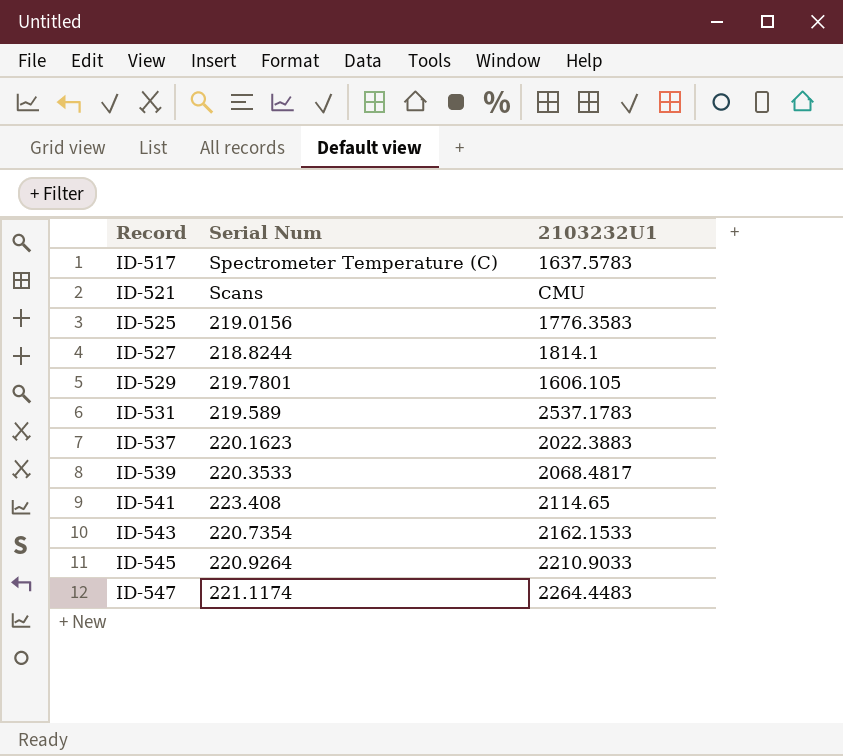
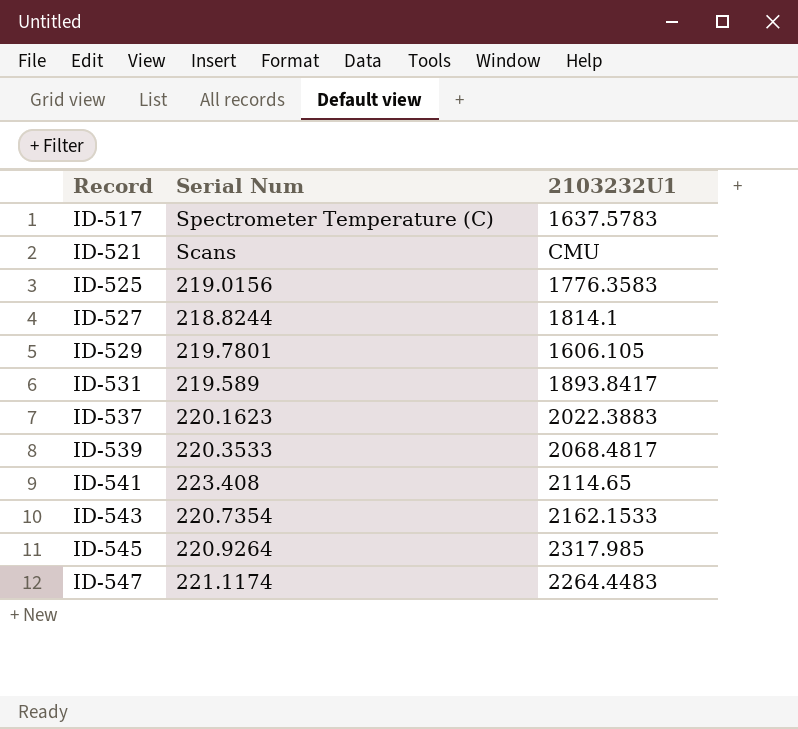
ID-531 | 2103232U1: 2537.1783 -> 1893.8417
ID-545 | 2103232U1: 2210.9033 -> 2317.985

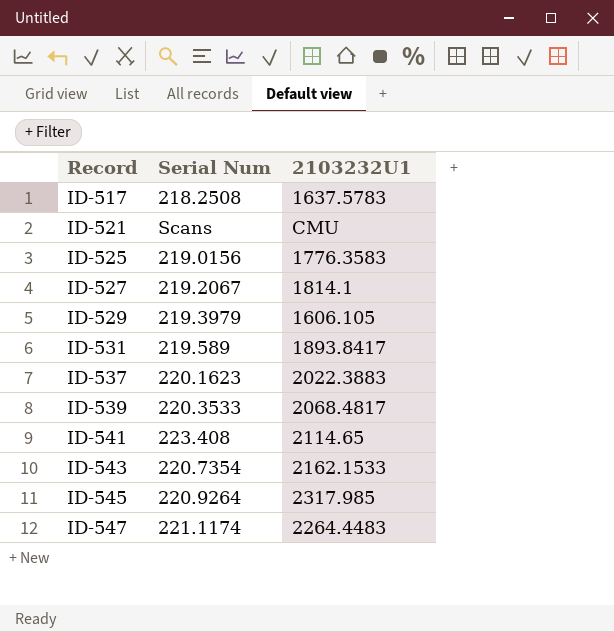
ID-517 | Serial Num: Spectrometer Temperature (C) -> 218.2508
ID-527 | Serial Num: 218.8244 -> 219.2067
ID-529 | Serial Num: 219.7801 -> 219.3979

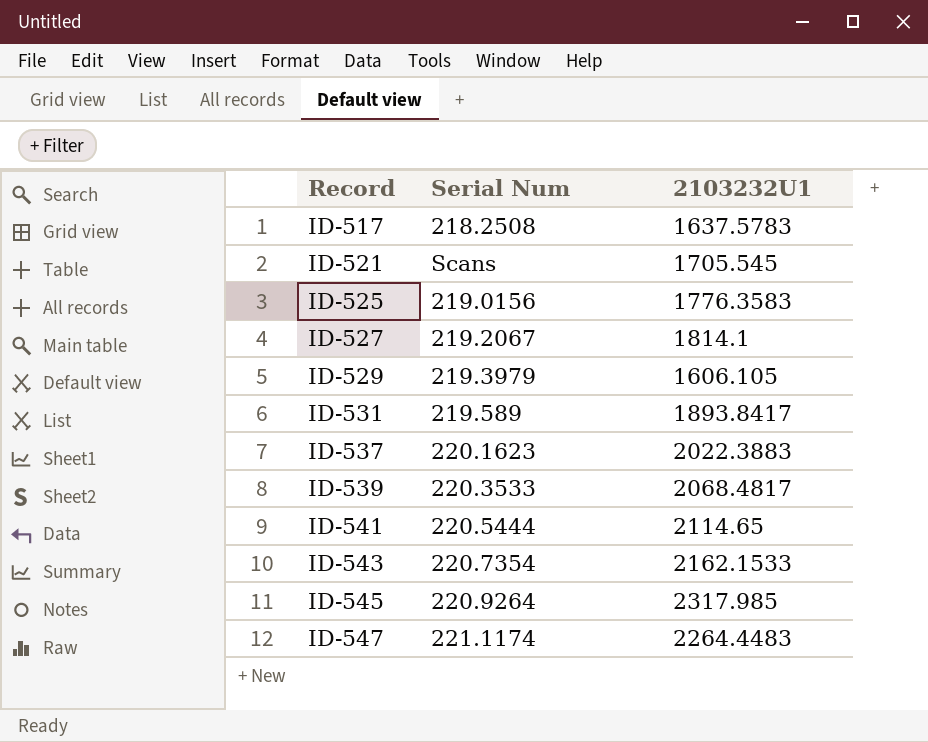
ID-521 | 2103232U1: CMU -> 1705.545
ID-541 | Serial Num: 223.408 -> 220.5444

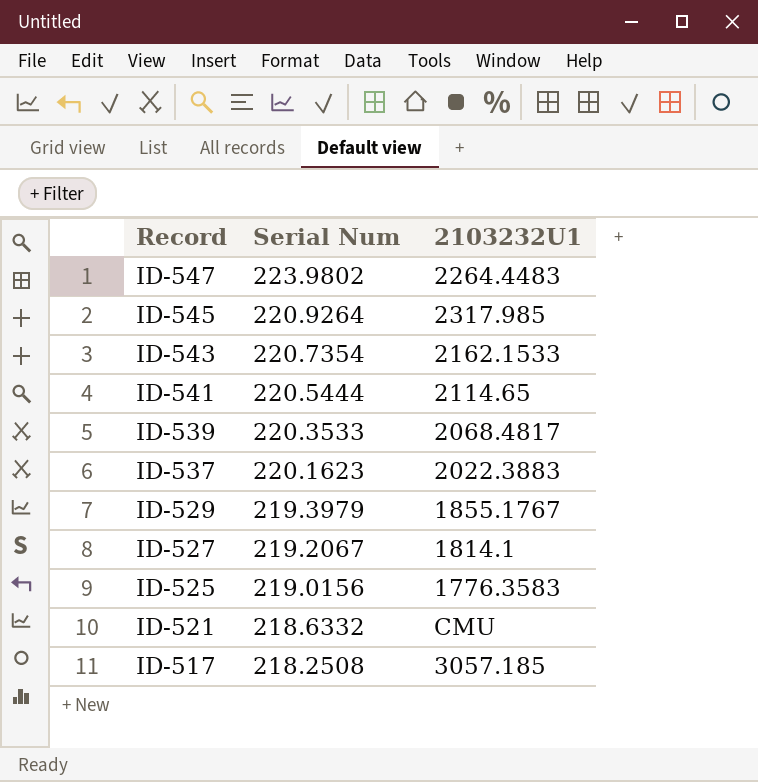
row order: Record ascending -> Record descending
row ID-531: 219.589 | 1893.8417 -> none
ID-547 | Serial Num: 221.1174 -> 223.9802
ID-529 | 2103232U1: 1606.105 -> 1855.1767
ID-521 | Serial Num: Scans -> 218.6332
ID-521 | 2103232U1: 1705.545 -> CMU
ID-517 | 2103232U1: 1637.5783 -> 3057.185

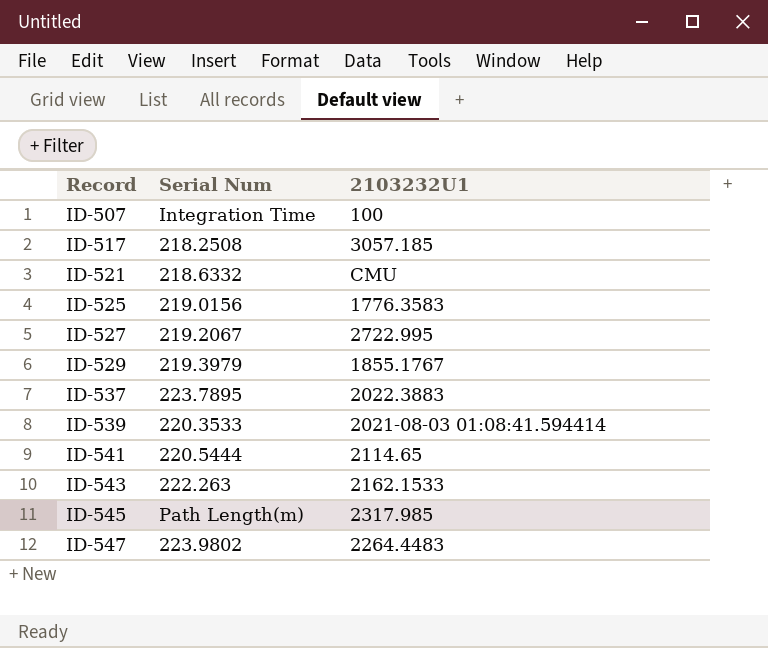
row order: Record descending -> Record ascending
row ID-507: none -> Integration Time | 100
ID-527 | 2103232U1: 1814.1 -> 2722.995
ID-537 | Serial Num: 220.1623 -> 223.7895
ID-539 | 2103232U1: 2068.4817 -> 2021-08-03 01:08:41.594414
ID-543 | Serial Num: 220.7354 -> 222.263
ID-545 | Serial Num: 220.9264 -> Path Length(m)

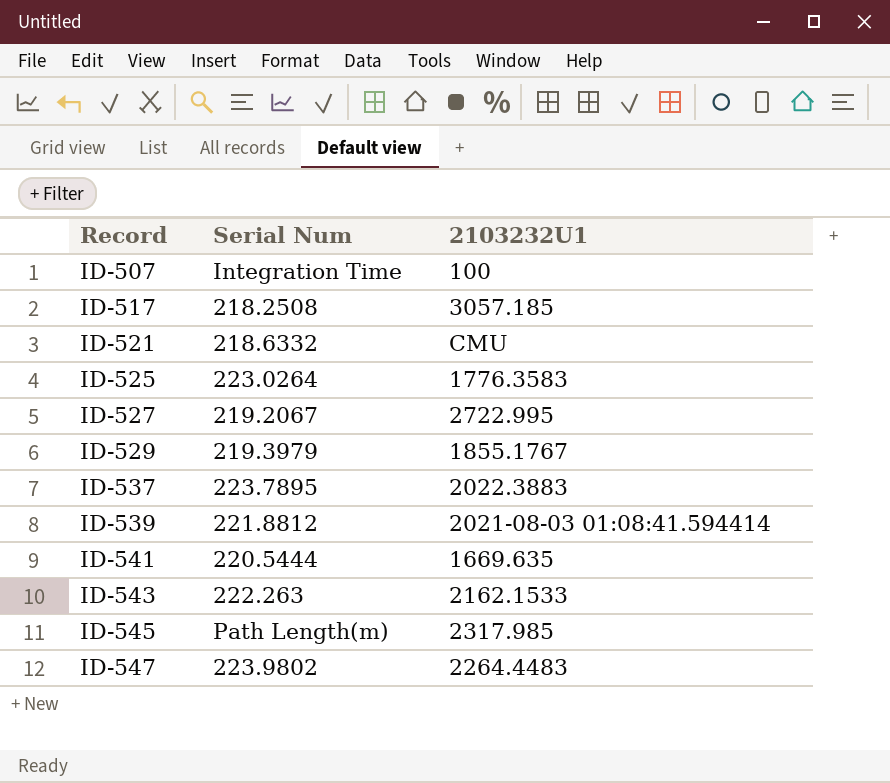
ID-525 | Serial Num: 219.0156 -> 223.0264
ID-539 | Serial Num: 220.3533 -> 221.8812
ID-541 | 2103232U1: 2114.65 -> 1669.635

